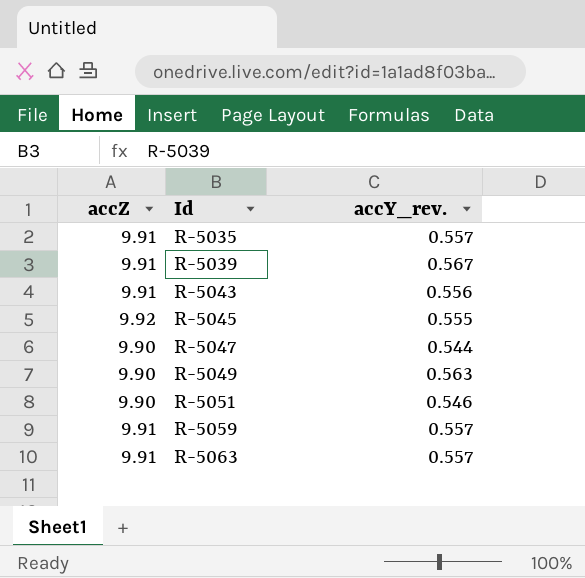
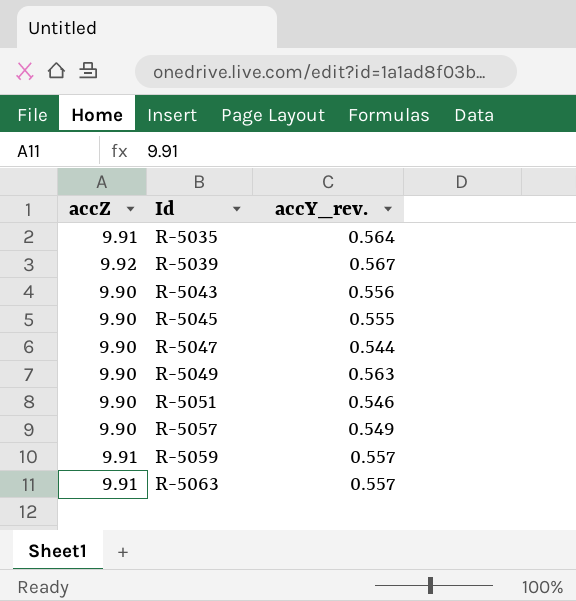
R-5035 | accY_rev.: 0.557 -> 0.564
R-5039 | accZ: 9.91 -> 9.92
R-5043 | accZ: 9.91 -> 9.90
R-5045 | accZ: 9.92 -> 9.90
row R-5057: none -> 9.90 | 0.549

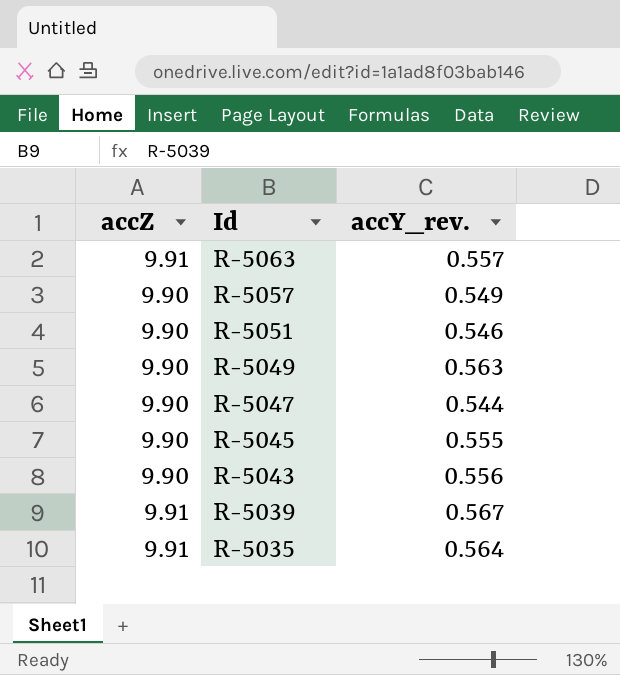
row order: Id ascending -> Id descending
row R-5059: 9.91 | 0.557 -> none
R-5039 | accZ: 9.92 -> 9.91

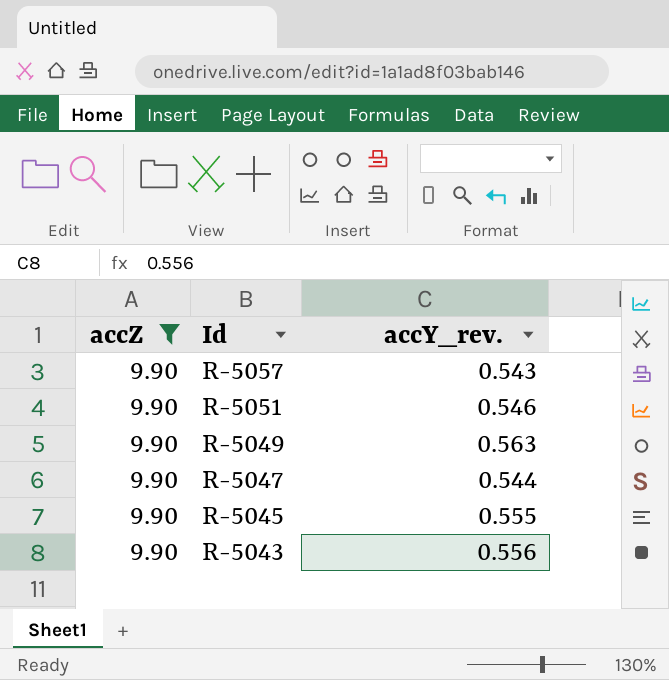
filter: none -> accZ = 9.90
R-5057 | accY_rev.: 0.549 -> 0.543

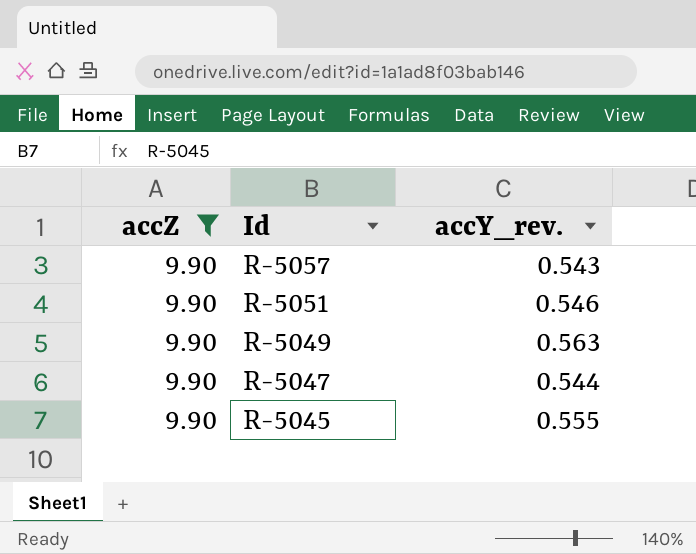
row R-5043: 9.90 | 0.556 -> none

